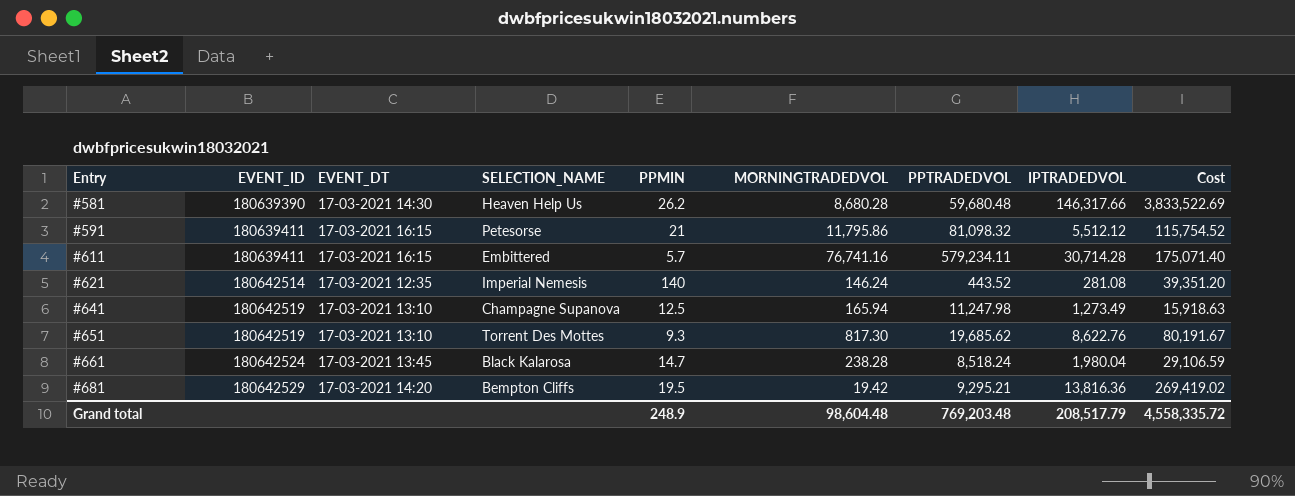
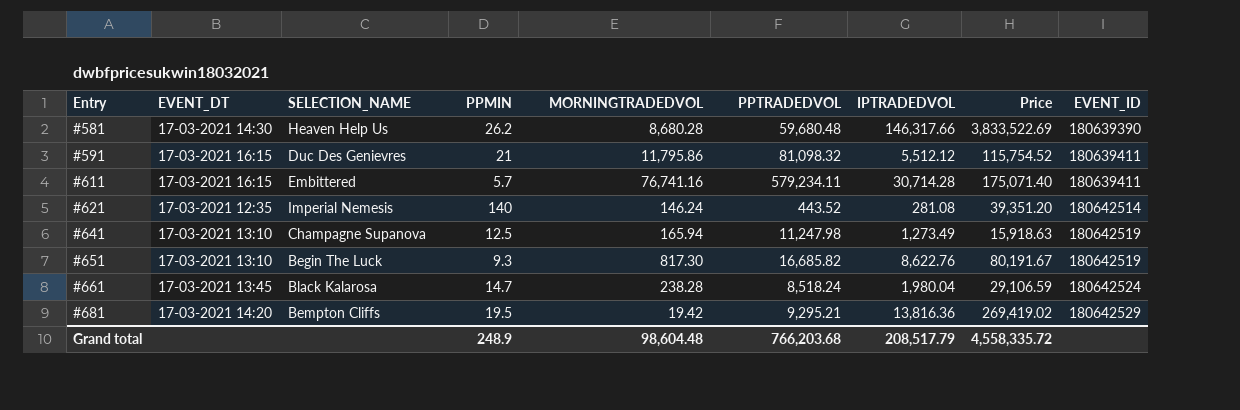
column name: Cost -> Price
column EVENT_ID | position: 2 -> 9
#591 | SELECTION_NAME: Petesorse -> Duc Des Genievres
#651 | SELECTION_NAME: Torrent Des Mottes -> Begin The Luck
#651 | PPTRADEDVOL: 19,685.62 -> 16,685.82
Grand total | PPTRADEDVOL: 769,203.48 -> 766,203.68

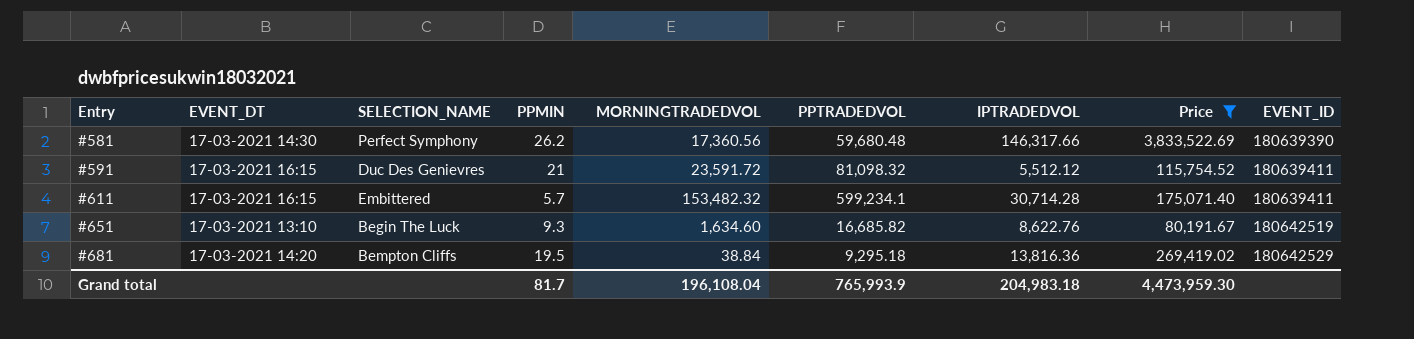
filter: none -> Price >= 80,191.67
#581 | SELECTION_NAME: Heaven Help Us -> Perfect Symphony
#581 | MORNINGTRADEDVOL: 8,680.28 -> 17,360.56
#591 | MORNINGTRADEDVOL: 11,795.86 -> 23,591.72
#611 | MORNINGTRADEDVOL: 76,741.16 -> 153,482.32
#611 | PPTRADEDVOL: 579,234.11 -> 599,234.1
#651 | MORNINGTRADEDVOL: 817.30 -> 1,634.60
#681 | MORNINGTRADEDVOL: 19.42 -> 38.84
#681 | PPTRADEDVOL: 9,295.21 -> 9,295.18
Grand total | PPMIN: 248.9 -> 81.7
Grand total | MORNINGTRADEDVOL: 98,604.48 -> 196,108.04
Grand total | PPTRADEDVOL: 766,203.68 -> 765,993.9
Grand total | IPTRADEDVOL: 208,517.79 -> 204,983.18
Grand total | Price: 4,558,335.72 -> 4,473,959.30

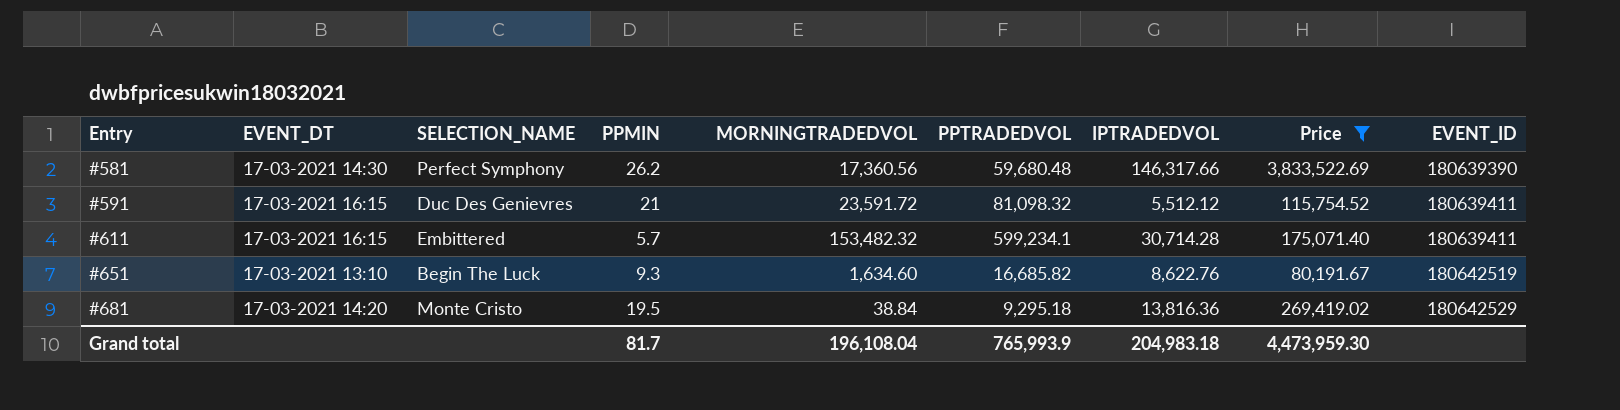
#681 | SELECTION_NAME: Bempton Cliffs -> Monte Cristo

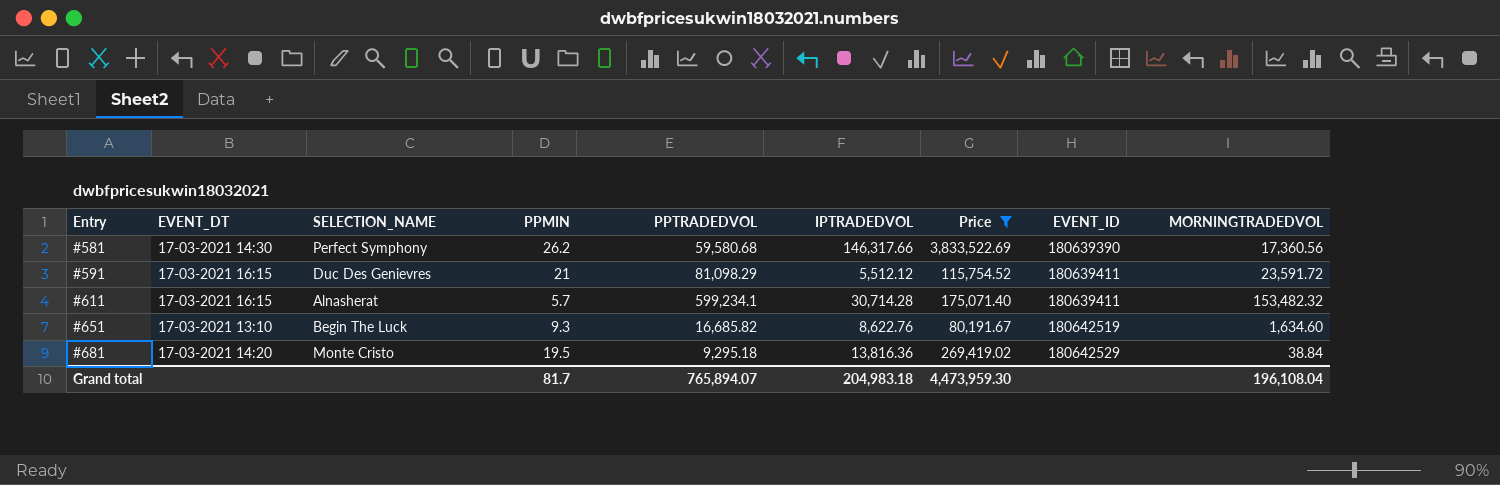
column MORNINGTRADEDVOL | position: 5 -> 9
#581 | PPTRADEDVOL: 59,680.48 -> 59,580.68
#591 | PPTRADEDVOL: 81,098.32 -> 81,098.29
#611 | SELECTION_NAME: Embittered -> Alnasherat
Grand total | PPTRADEDVOL: 765,993.9 -> 765,894.07

